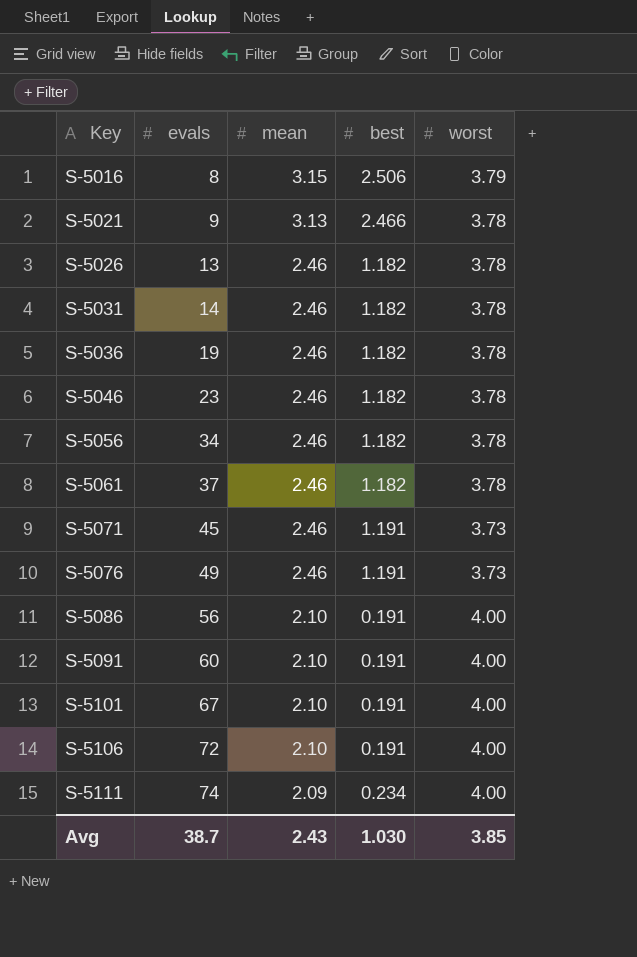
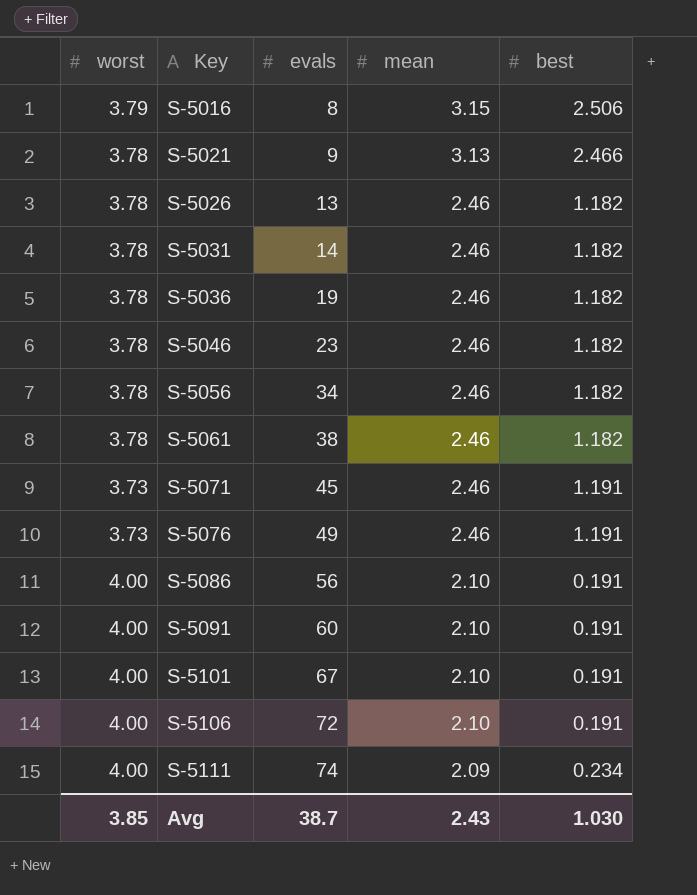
column worst | position: 5 -> 1
S-5061 | evals: 37 -> 38

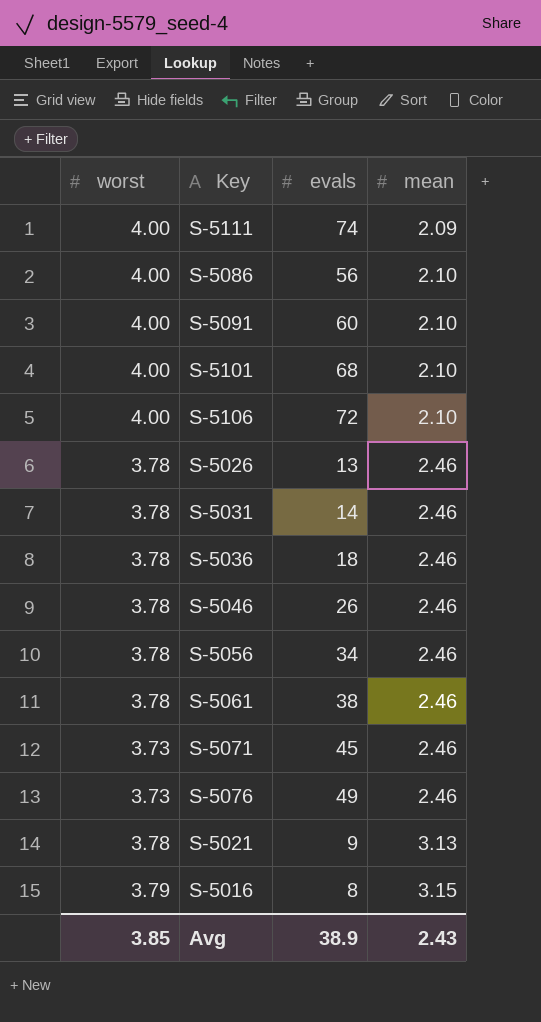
row order: Key ascending -> mean ascending
column best | position: 5 -> none
S-5101 | evals: 67 -> 68
S-5036 | evals: 19 -> 18
S-5046 | evals: 23 -> 26
Avg | evals: 38.7 -> 38.9

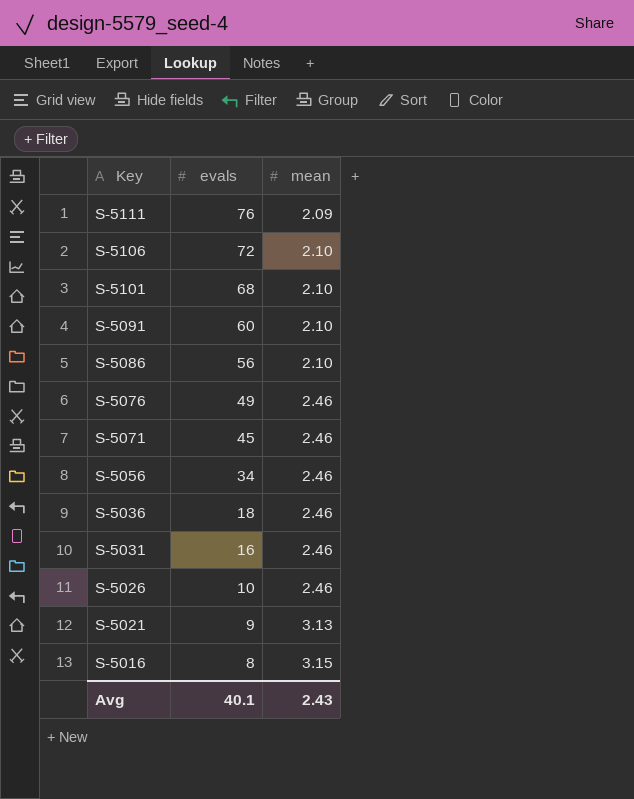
row order: mean ascending -> Key descending
column worst | position: 1 -> none
row S-5046: 3.78 | 26 | 2.46 -> none
row S-5061: 3.78 | 38 | 2.46 -> none
S-5111 | evals: 74 -> 76
S-5031 | evals: 14 -> 16
S-5026 | evals: 13 -> 10
Avg | evals: 38.9 -> 40.1

